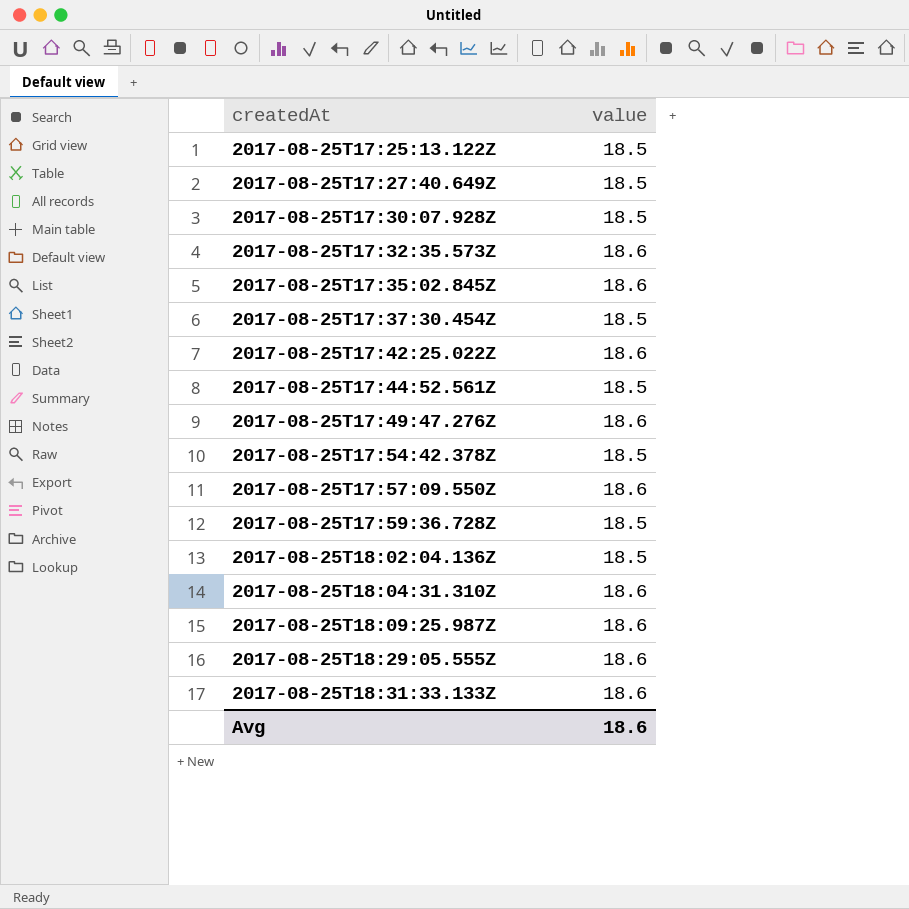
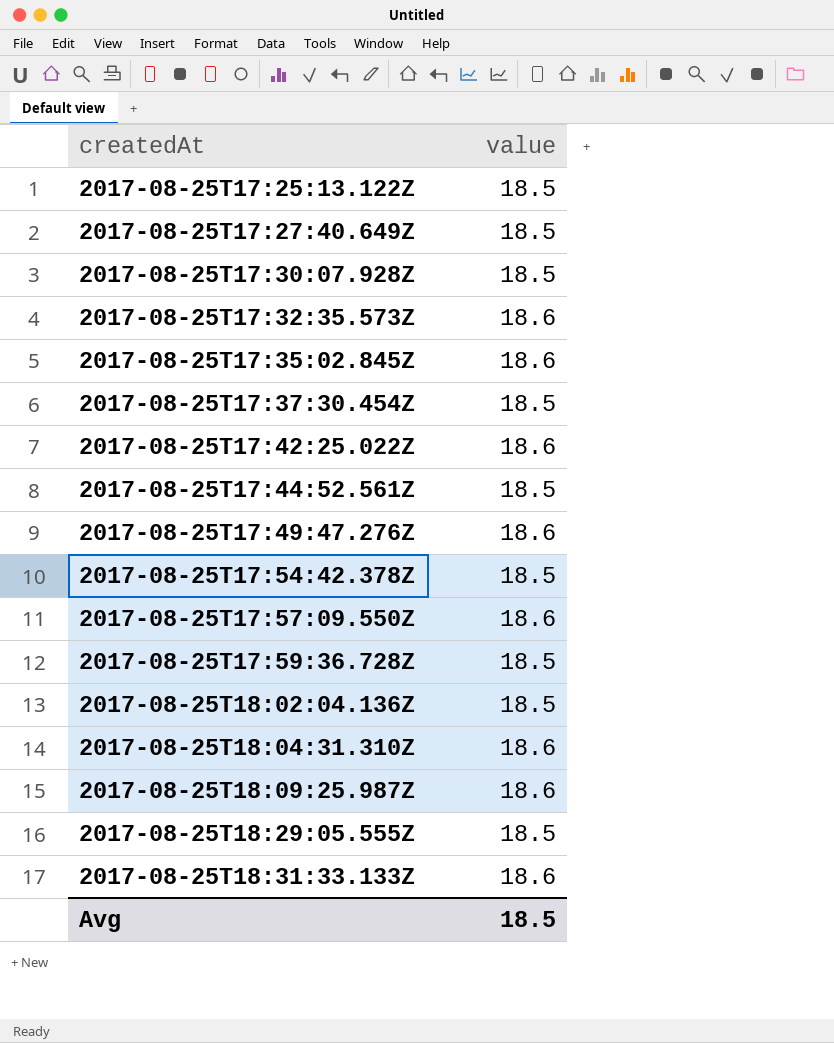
2017-08-25T18:29:05.555Z | value: 18.6 -> 18.5
Avg | value: 18.6 -> 18.5

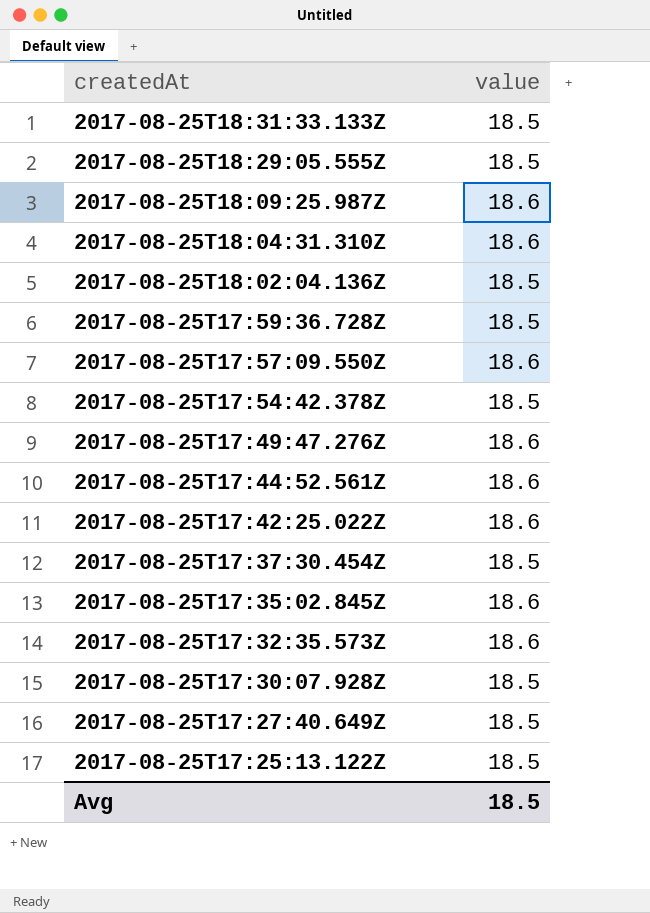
row order: createdAt ascending -> createdAt descending
2017-08-25T18:31:33.133Z | value: 18.6 -> 18.5
2017-08-25T17:44:52.561Z | value: 18.5 -> 18.6

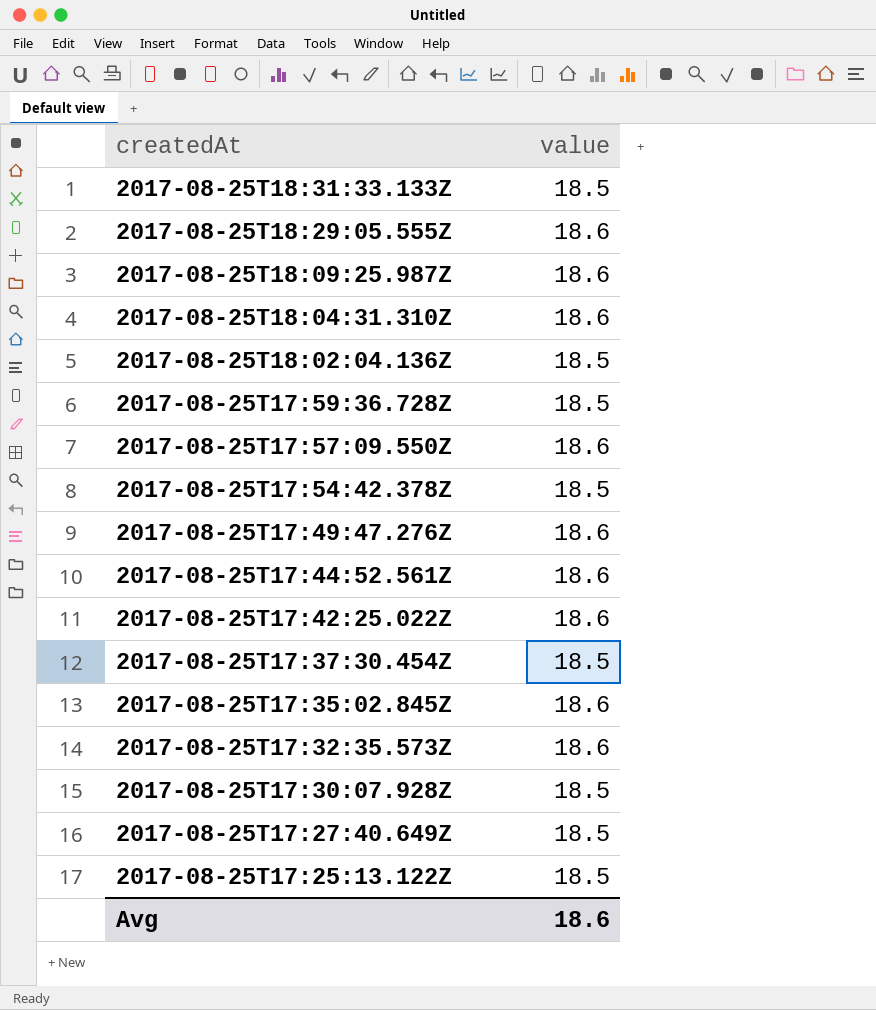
2017-08-25T18:29:05.555Z | value: 18.5 -> 18.6
Avg | value: 18.5 -> 18.6

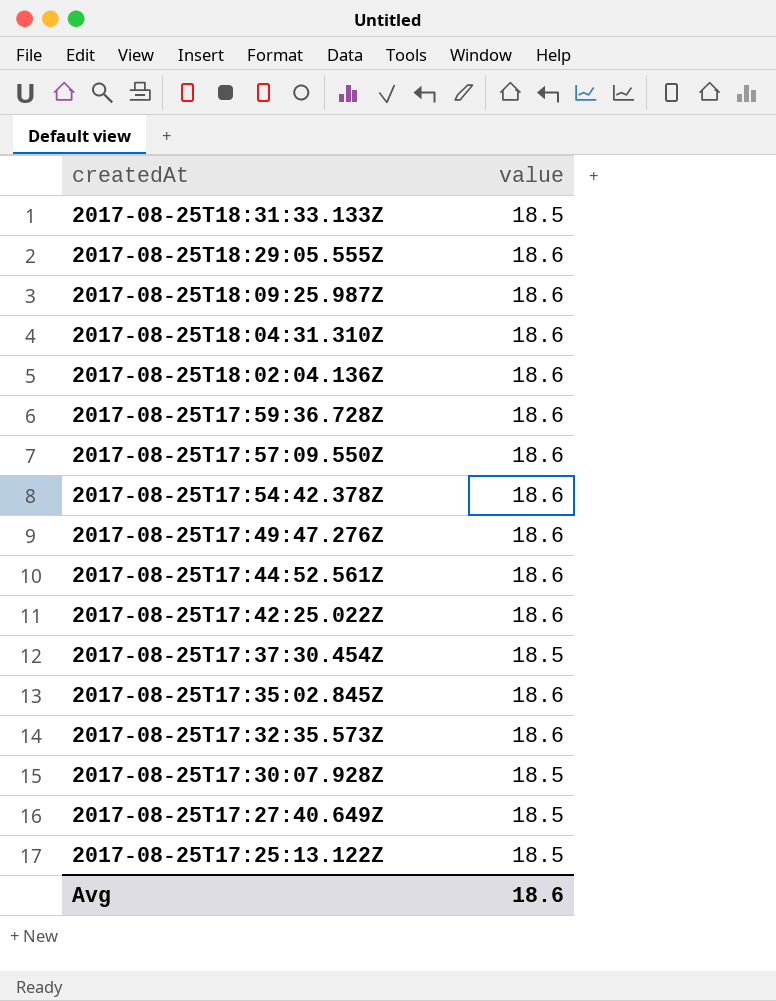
2017-08-25T18:02:04.136Z | value: 18.5 -> 18.6
2017-08-25T17:59:36.728Z | value: 18.5 -> 18.6
2017-08-25T17:54:42.378Z | value: 18.5 -> 18.6

